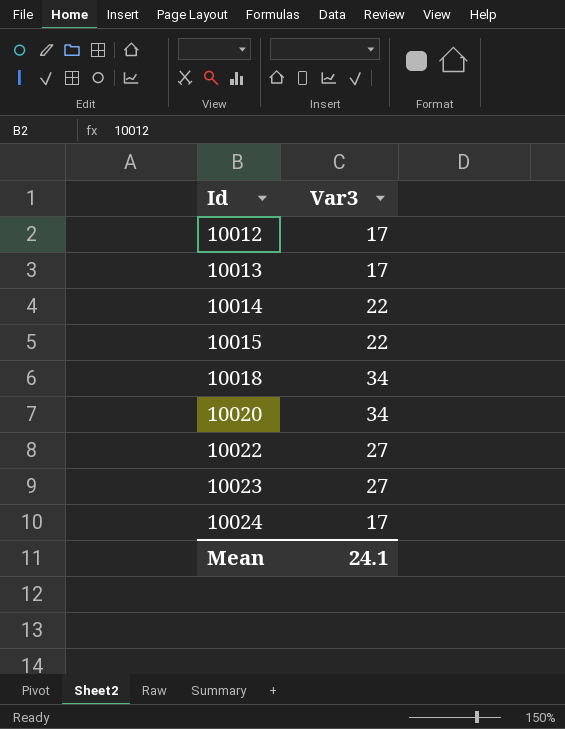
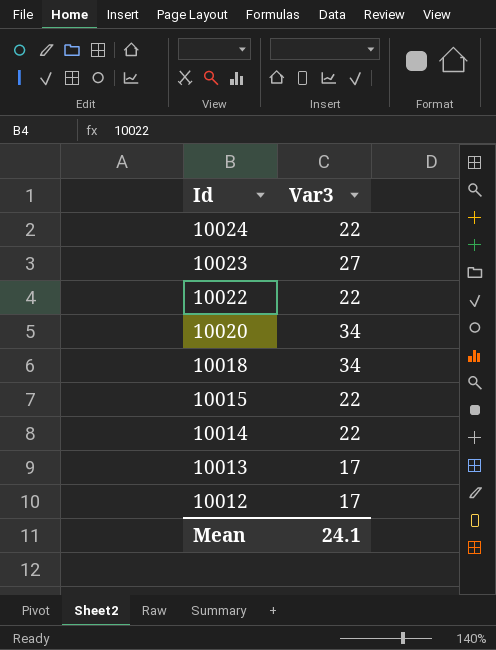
row order: Id ascending -> Id descending
10024 | Var3: 17 -> 22
10022 | Var3: 27 -> 22

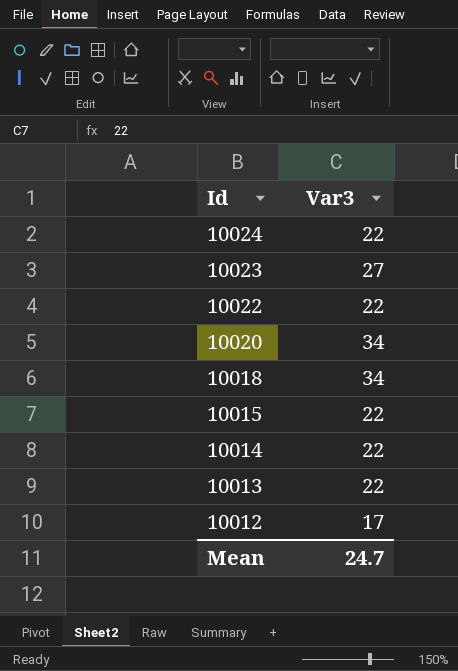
10013 | Var3: 17 -> 22
Mean | Var3: 24.1 -> 24.7

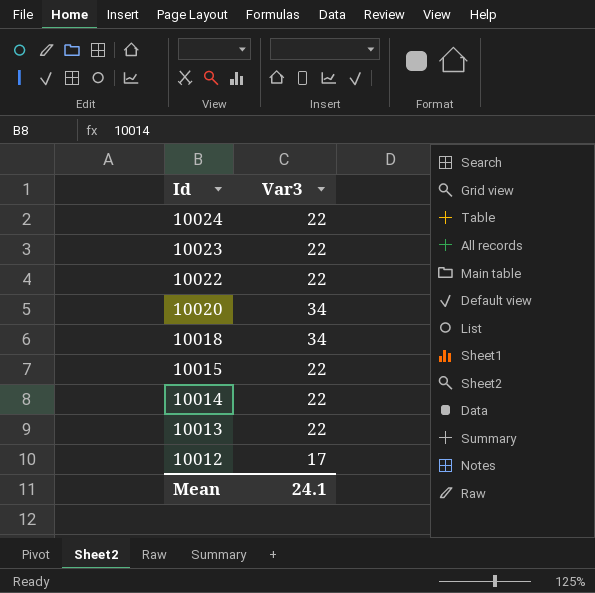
10023 | Var3: 27 -> 22
Mean | Var3: 24.7 -> 24.1

